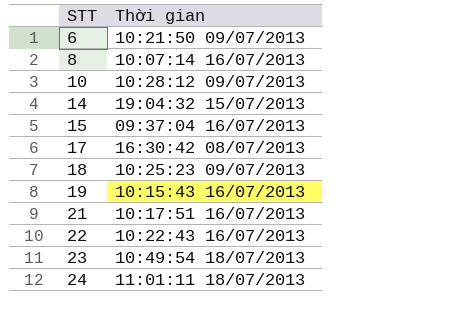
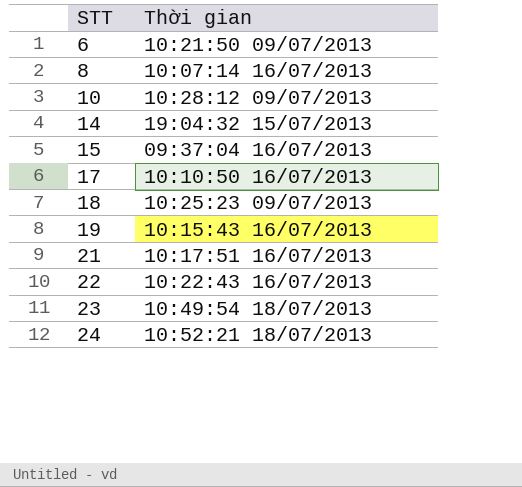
17 | Thời gian: 16:30:42 08/07/2013 -> 10:10:50 16/07/2013
24 | Thời gian: 11:01:11 18/07/2013 -> 10:52:21 18/07/2013

